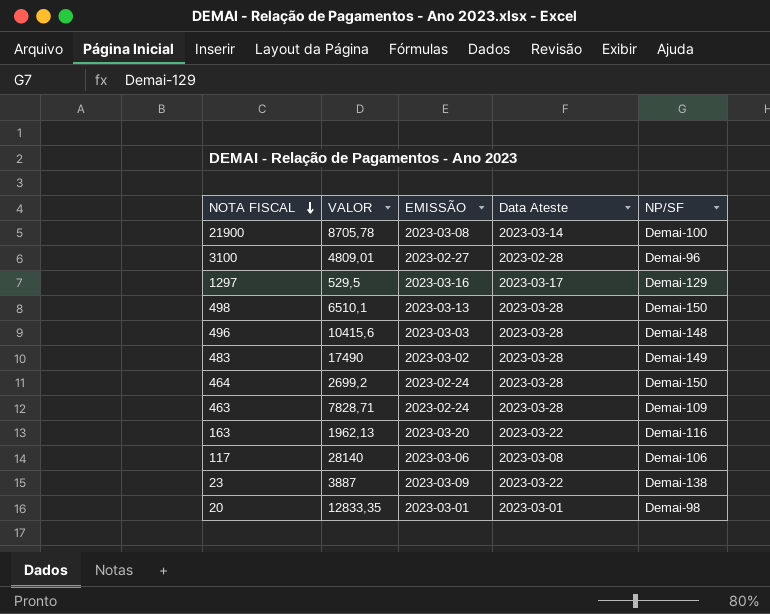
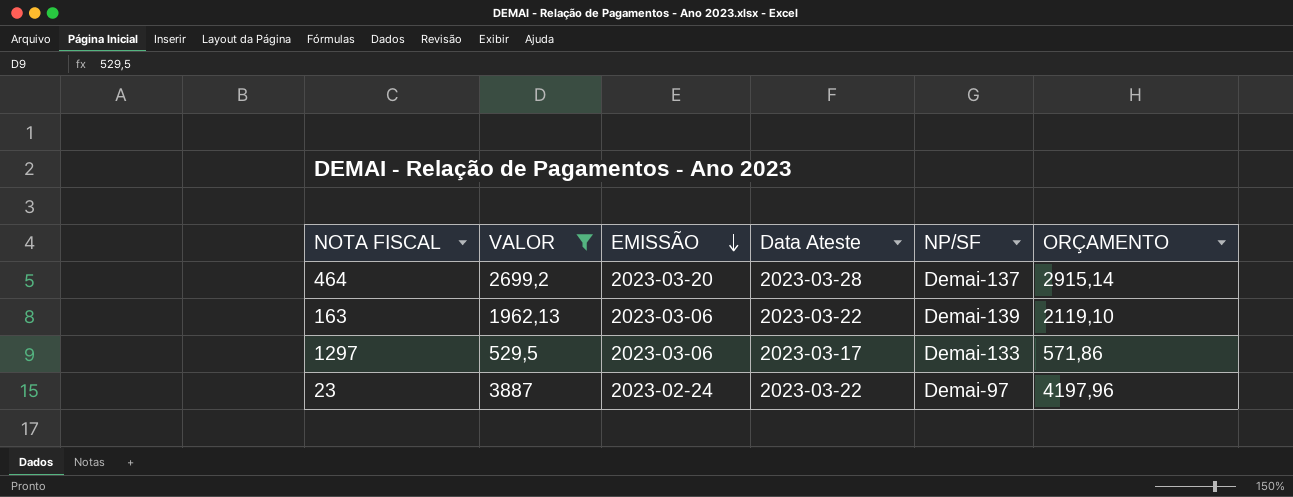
filter: none -> VALOR <= 3887
row order: NOTA FISCAL descending -> EMISSÃO descending
column ORÇAMENTO | formula: none -> [VALOR] * 1,08
464 | EMISSÃO: 2023-02-24 -> 2023-03-20
464 | NP/SF: Demai-150 -> Demai-137
163 | EMISSÃO: 2023-03-20 -> 2023-03-06
163 | NP/SF: Demai-116 -> Demai-139
1297 | EMISSÃO: 2023-03-16 -> 2023-03-06
1297 | NP/SF: Demai-129 -> Demai-133
23 | EMISSÃO: 2023-03-09 -> 2023-02-24
23 | NP/SF: Demai-138 -> Demai-97

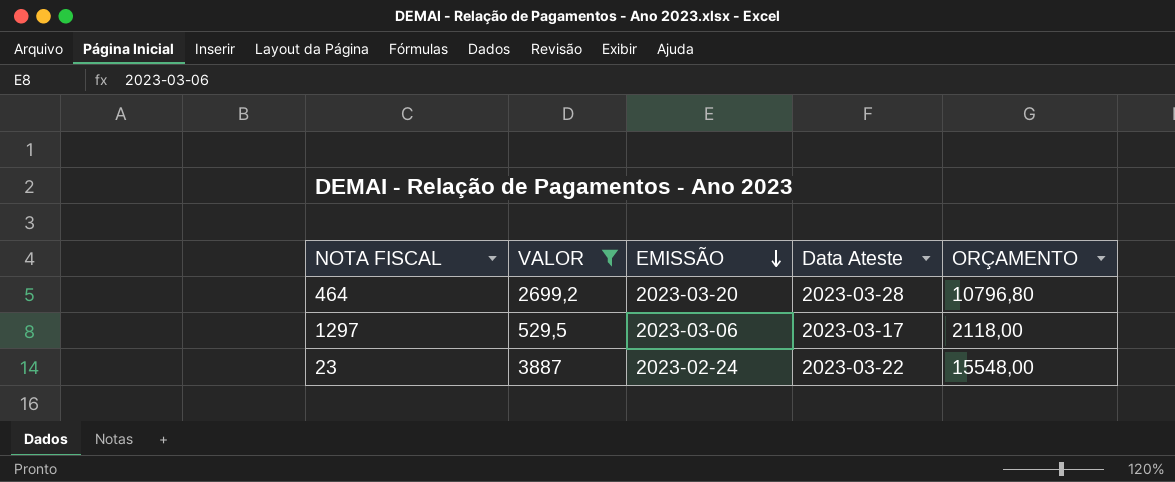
column NP/SF | position: 5 -> none
column ORÇAMENTO | formula: [VALOR] * 1,08 -> [VALOR] * 4
row 163: 1962,13 | 2023-03-06 | 2023-03-22 | Demai-139 | 2119,10 -> none

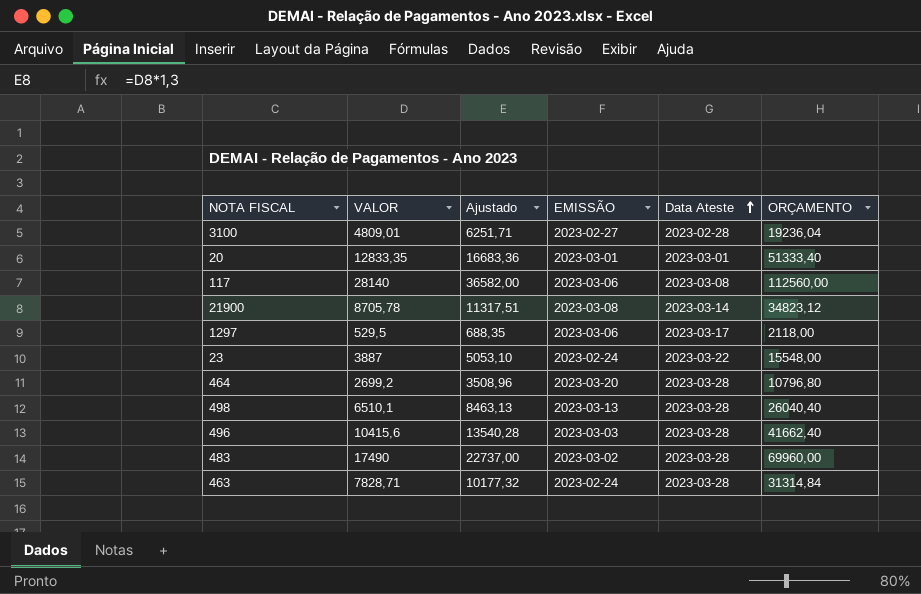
filter: VALOR <= 3887 -> none
row order: EMISSÃO descending -> Data Ateste ascending
column Ajustado | formula: none -> [VALOR] * 1,3

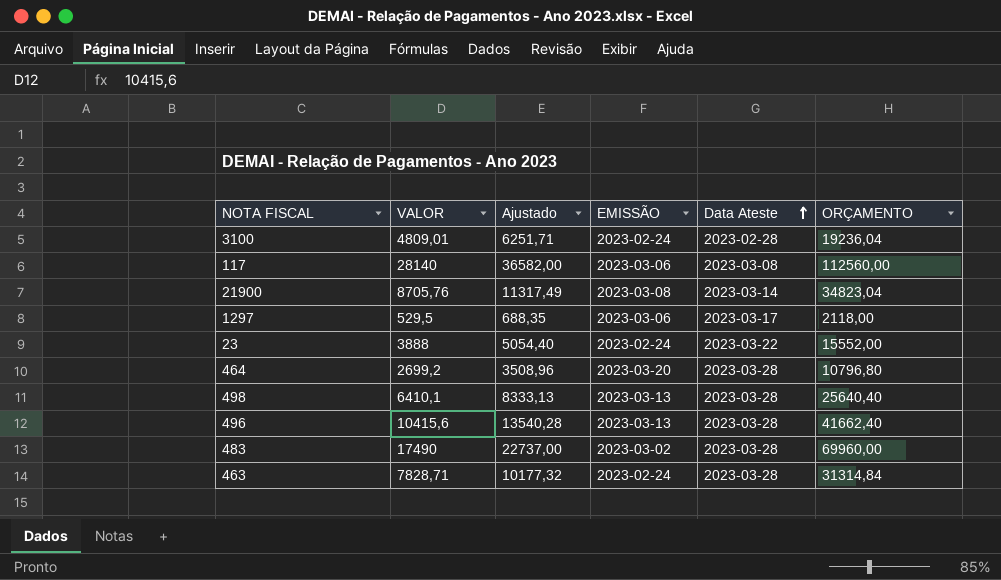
row 20: 12833,35 | 16683,36 | 2023-03-01 | 2023-03-01 | 51333,40 -> none
3100 | EMISSÃO: 2023-02-27 -> 2023-02-24
21900 | VALOR: 8705,78 -> 8705,76
21900 | Ajustado: 11317,51 -> 11317,49
21900 | ORÇAMENTO: 34823,12 -> 34823,04
23 | VALOR: 3887 -> 3888
23 | Ajustado: 5053,10 -> 5054,40
23 | ORÇAMENTO: 15548,00 -> 15552,00
498 | VALOR: 6510,1 -> 6410,1
498 | Ajustado: 8463,13 -> 8333,13
498 | ORÇAMENTO: 26040,40 -> 25640,40
496 | EMISSÃO: 2023-03-03 -> 2023-03-13

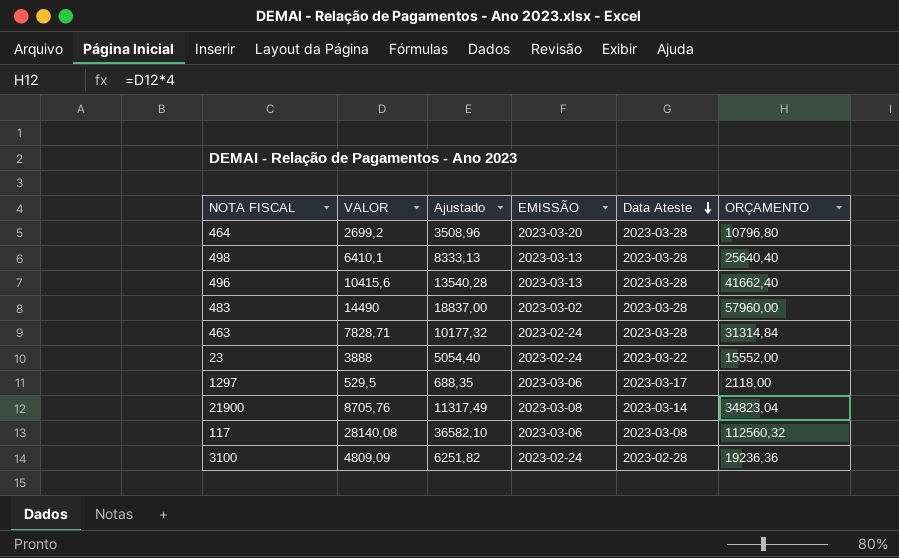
row order: Data Ateste ascending -> Data Ateste descending
483 | VALOR: 17490 -> 14490
483 | Ajustado: 22737,00 -> 18837,00
483 | ORÇAMENTO: 69960,00 -> 57960,00
117 | VALOR: 28140 -> 28140,08
117 | Ajustado: 36582,00 -> 36582,10
117 | ORÇAMENTO: 112560,00 -> 112560,32
3100 | VALOR: 4809,01 -> 4809,09
3100 | Ajustado: 6251,71 -> 6251,82
3100 | ORÇAMENTO: 19236,04 -> 19236,36

